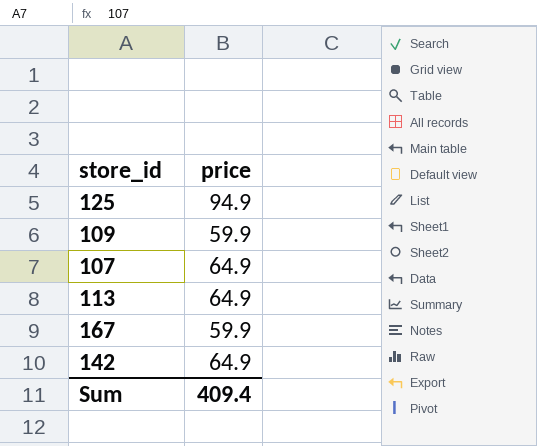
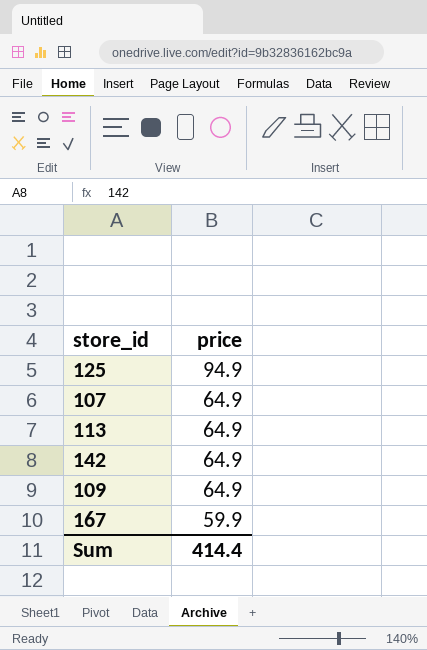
row order: none -> price descending
109 | price: 59.9 -> 64.9
Sum | price: 409.4 -> 414.4

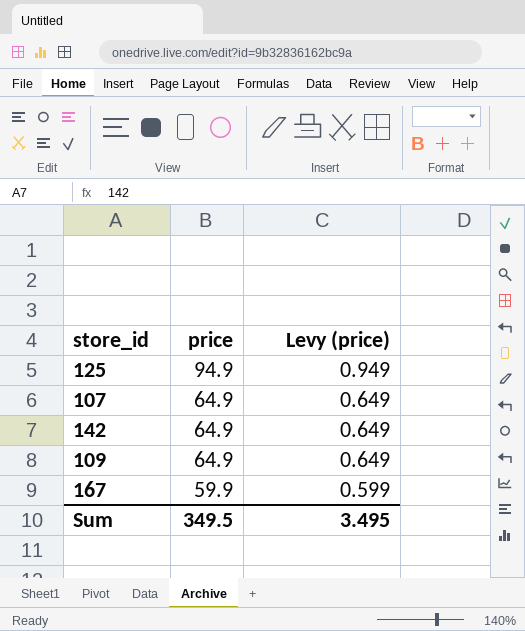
column Levy (price) | formula: none -> [price] * 0.01
row 113: 64.9 -> none
Sum | price: 414.4 -> 349.5

